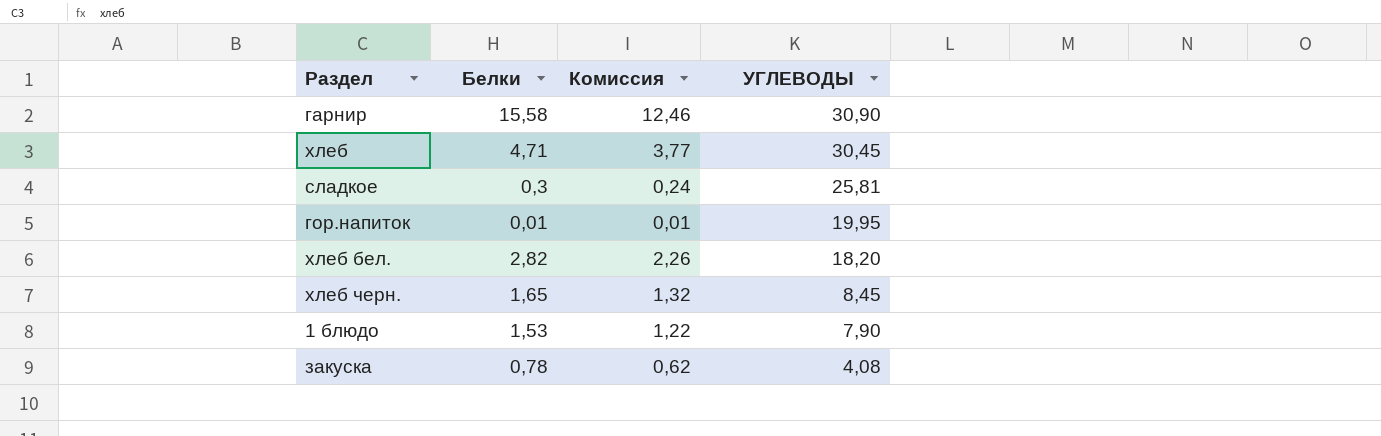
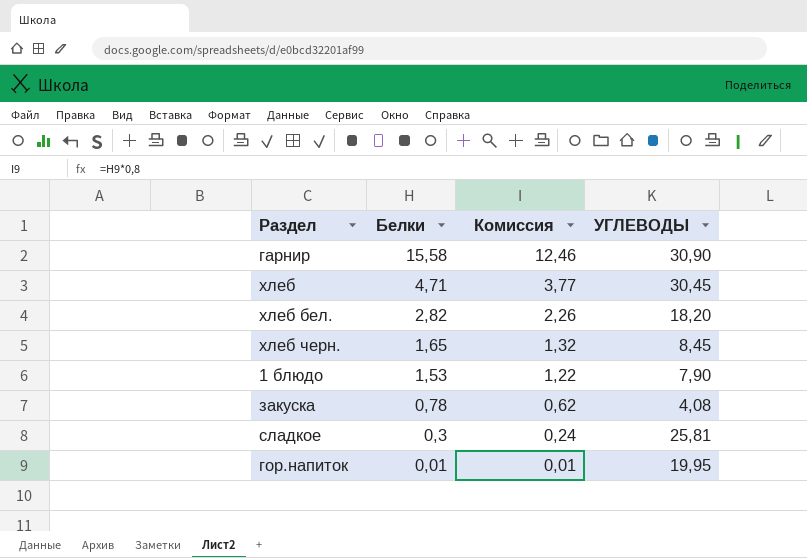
row order: УГЛЕВОДЫ descending -> Белки descending

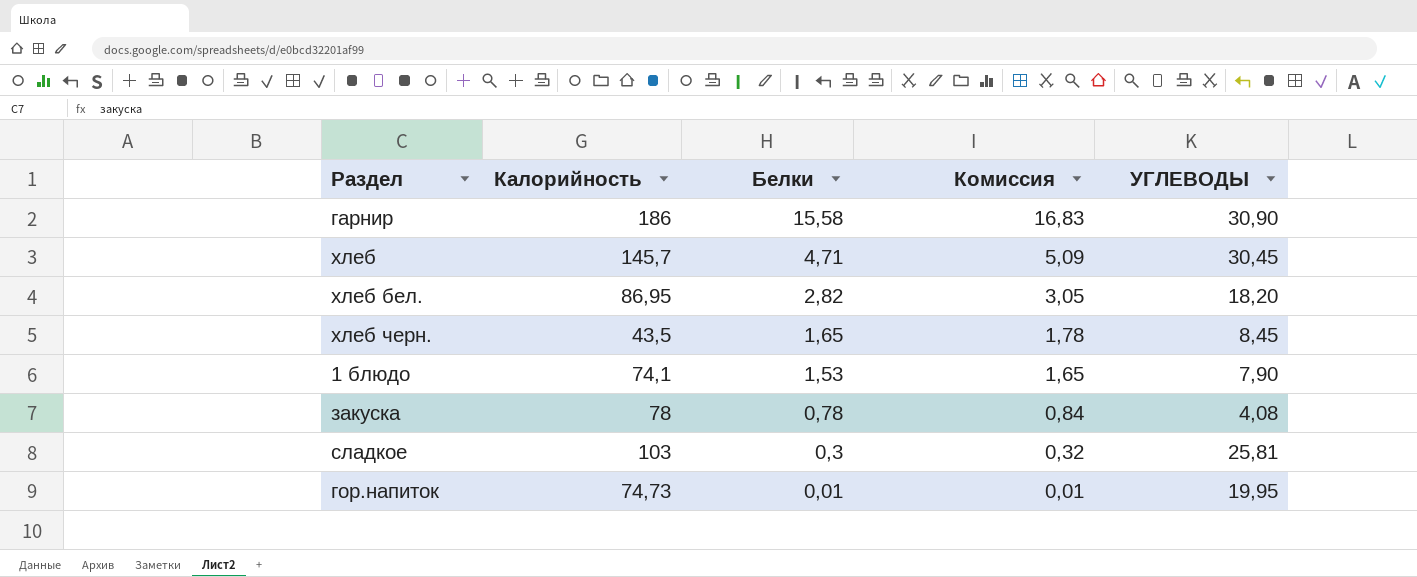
column Калорийность | position: none -> 2
column Комиссия | formula: [Белки] * 0,8 -> [Белки] * 1,08

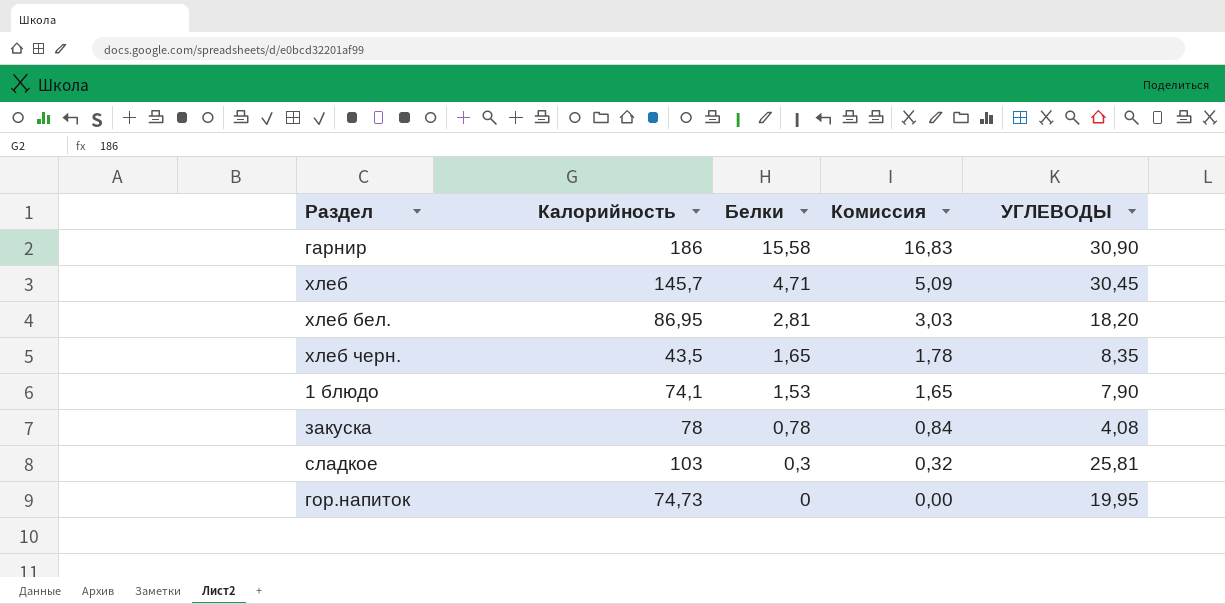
хлеб бел. | Белки: 2,82 -> 2,81
хлеб бел. | Комиссия: 3,05 -> 3,03
хлеб черн. | УГЛЕВОДЫ: 8,45 -> 8,35
гор.напиток | Белки: 0,01 -> 0
гор.напиток | Комиссия: 0,01 -> 0,00

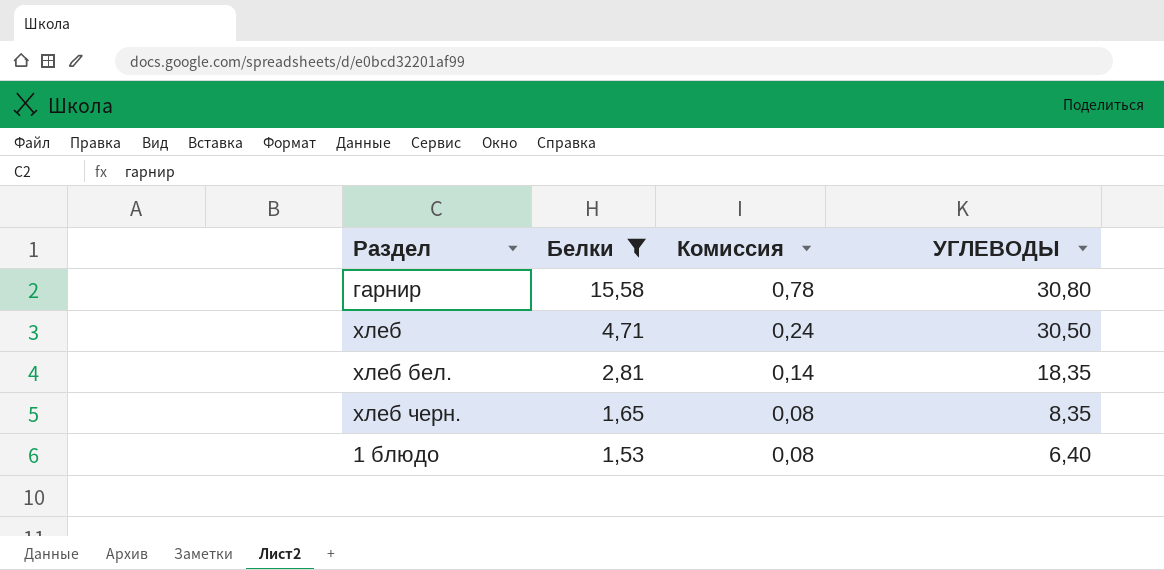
filter: none -> Белки >= 1,53
column Калорийность | position: 2 -> none
column Комиссия | formula: [Белки] * 1,08 -> [Белки] * 0,05
гарнир | УГЛЕВОДЫ: 30,90 -> 30,80
хлеб | УГЛЕВОДЫ: 30,45 -> 30,50
хлеб бел. | УГЛЕВОДЫ: 18,20 -> 18,35
1 блюдо | УГЛЕВОДЫ: 7,90 -> 6,40

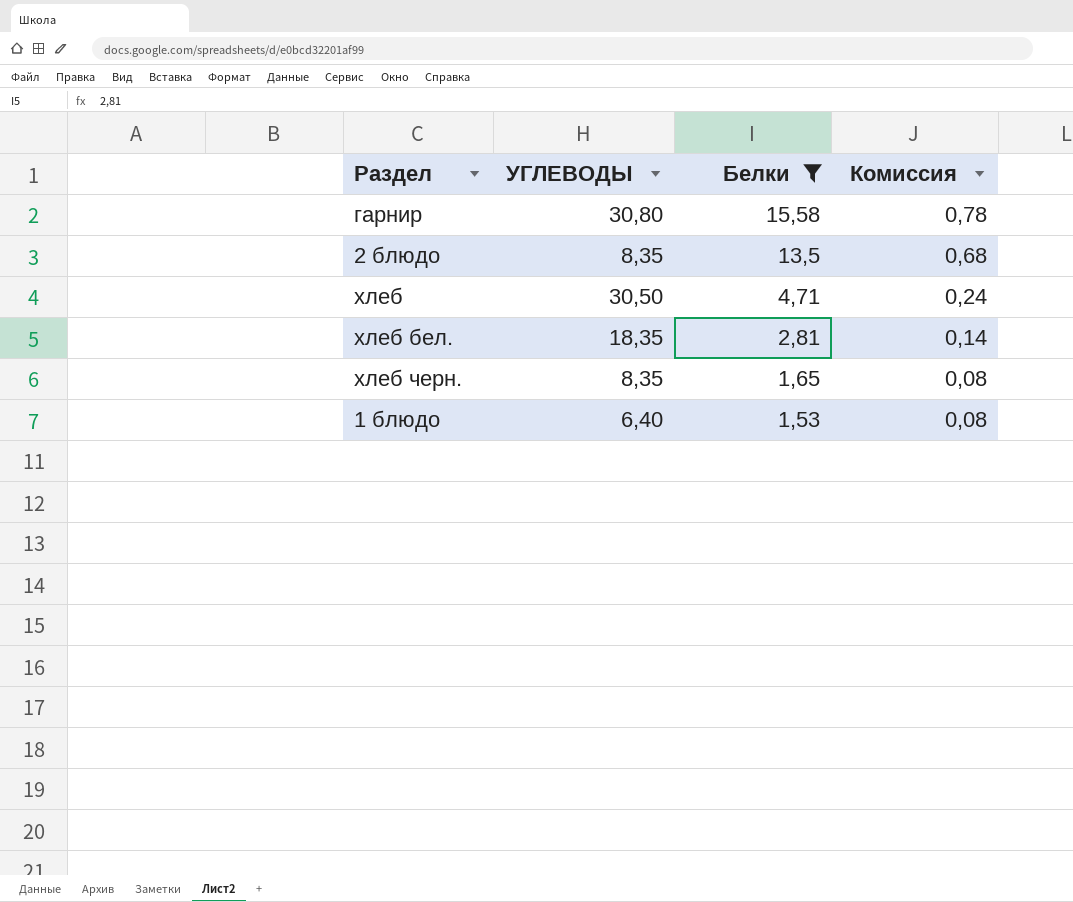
column УГЛЕВОДЫ | position: 4 -> 2
row 2 блюдо: none -> 8,35 | 13,5 | 0,68

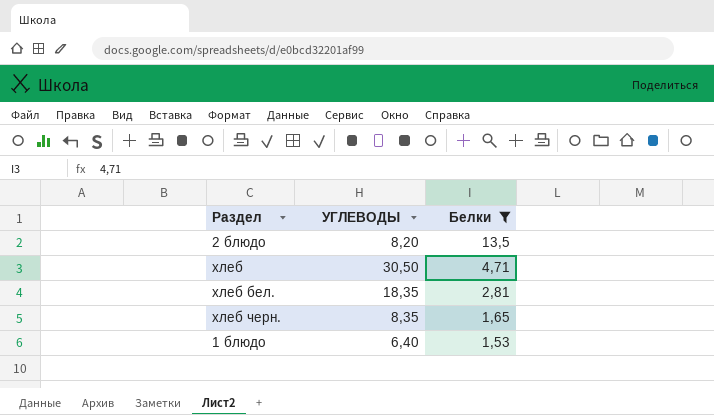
column Комиссия | formula: [Белки] * 0,05 -> none
row гарнир: 30,80 | 15,58 | 0,78 -> none
2 блюдо | УГЛЕВОДЫ: 8,35 -> 8,20

